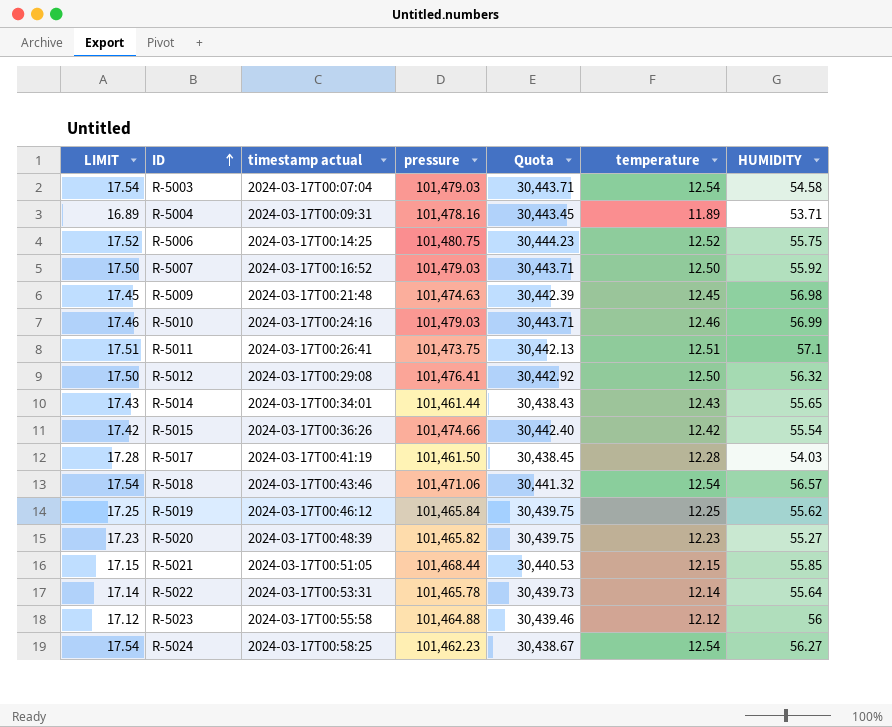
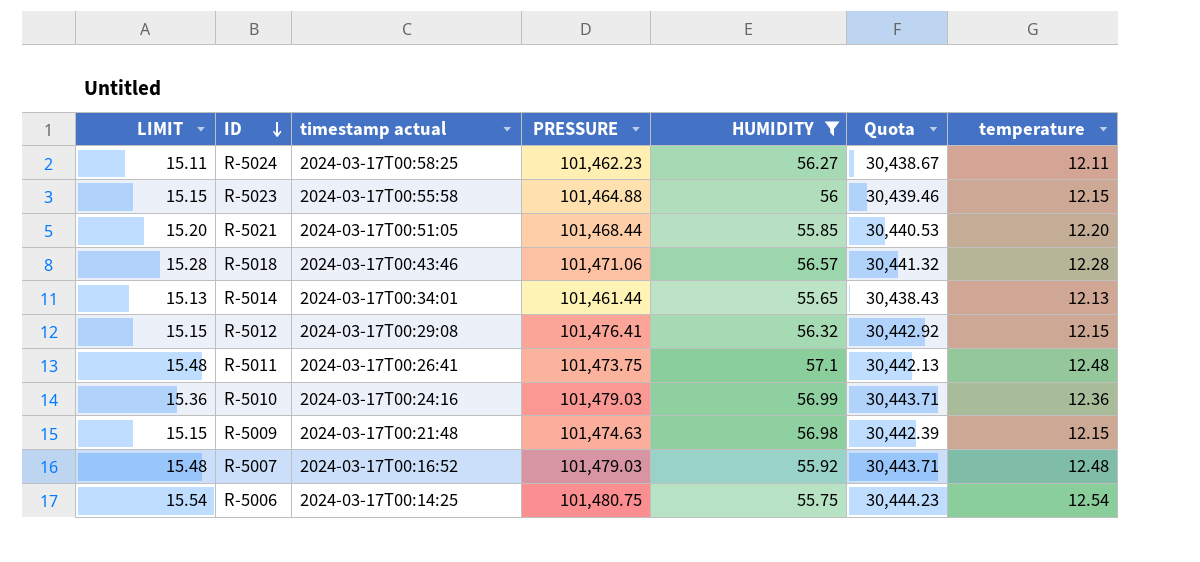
filter: none -> HUMIDITY >= 55.65
row order: ID ascending -> ID descending
column LIMIT | formula: [temperature] + 5 -> [temperature] + 3
column name: pressure -> PRESSURE
column HUMIDITY | position: 7 -> 5
R-5024 | temperature: 12.54 -> 12.11
R-5023 | temperature: 12.12 -> 12.15
R-5021 | temperature: 12.15 -> 12.20
R-5018 | temperature: 12.54 -> 12.28
R-5014 | temperature: 12.43 -> 12.13
R-5012 | temperature: 12.50 -> 12.15
R-5011 | temperature: 12.51 -> 12.48
R-5010 | temperature: 12.46 -> 12.36
R-5009 | temperature: 12.45 -> 12.15
R-5007 | temperature: 12.50 -> 12.48
R-5006 | temperature: 12.52 -> 12.54

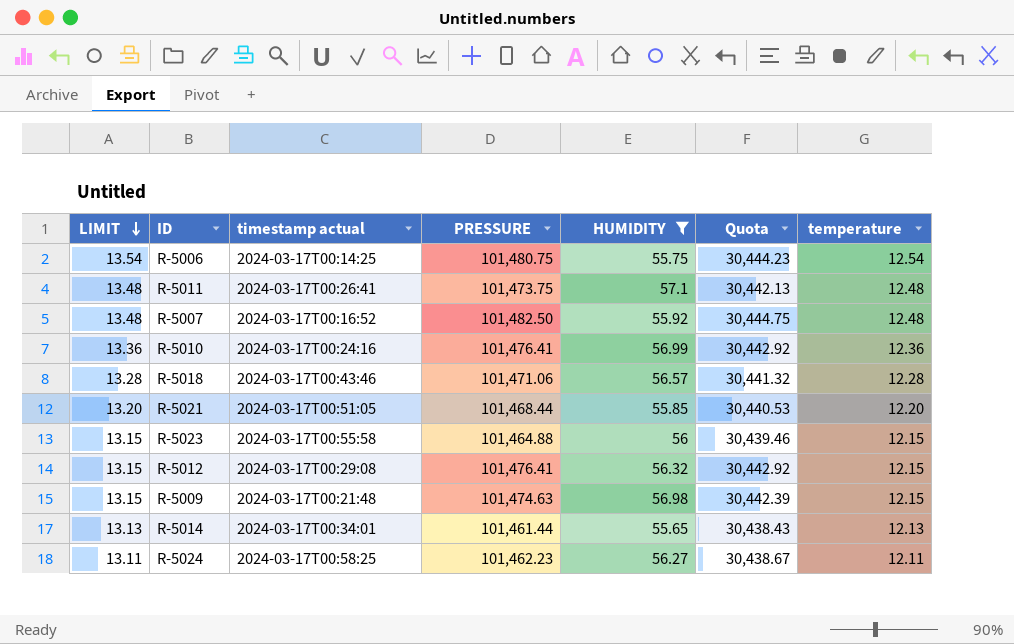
row order: ID descending -> LIMIT descending
column LIMIT | formula: [temperature] + 3 -> [temperature] + 1
R-5007 | PRESSURE: 101,479.03 -> 101,482.50
R-5007 | Quota: 30,443.71 -> 30,444.75
R-5010 | PRESSURE: 101,479.03 -> 101,476.41
R-5010 | Quota: 30,443.71 -> 30,442.92

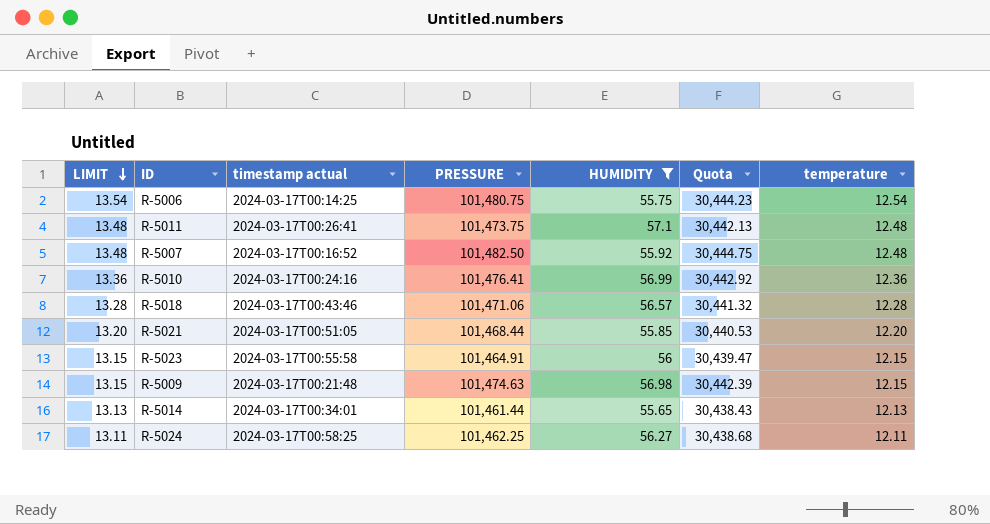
row R-5012: 13.15 | 2024-03-17T00:29:08 | 101,476.41 | 56.32 | 30,442.92 | 12.15 -> none
R-5023 | PRESSURE: 101,464.88 -> 101,464.91
R-5023 | Quota: 30,439.46 -> 30,439.47
R-5024 | PRESSURE: 101,462.23 -> 101,462.25
R-5024 | Quota: 30,438.67 -> 30,438.68

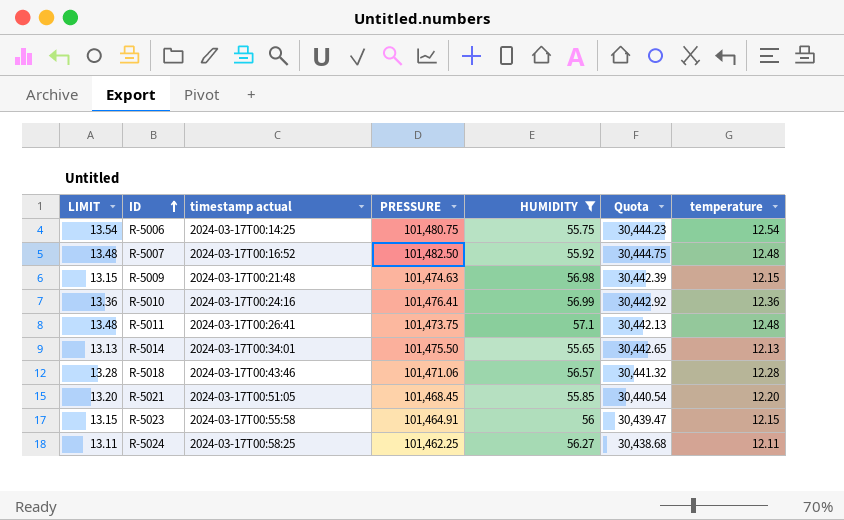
row order: LIMIT descending -> ID ascending
R-5014 | PRESSURE: 101,461.44 -> 101,475.50
R-5014 | Quota: 30,438.43 -> 30,442.65
R-5021 | PRESSURE: 101,468.44 -> 101,468.45
R-5021 | Quota: 30,440.53 -> 30,440.54

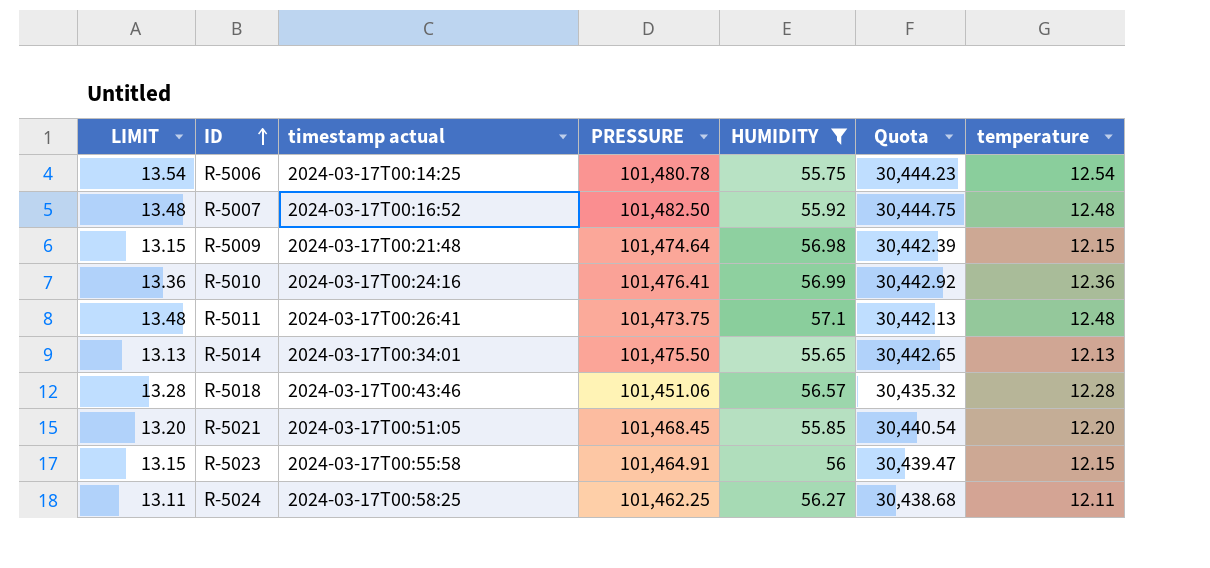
R-5006 | PRESSURE: 101,480.75 -> 101,480.78
R-5009 | PRESSURE: 101,474.63 -> 101,474.64
R-5018 | PRESSURE: 101,471.06 -> 101,451.06
R-5018 | Quota: 30,441.32 -> 30,435.32

